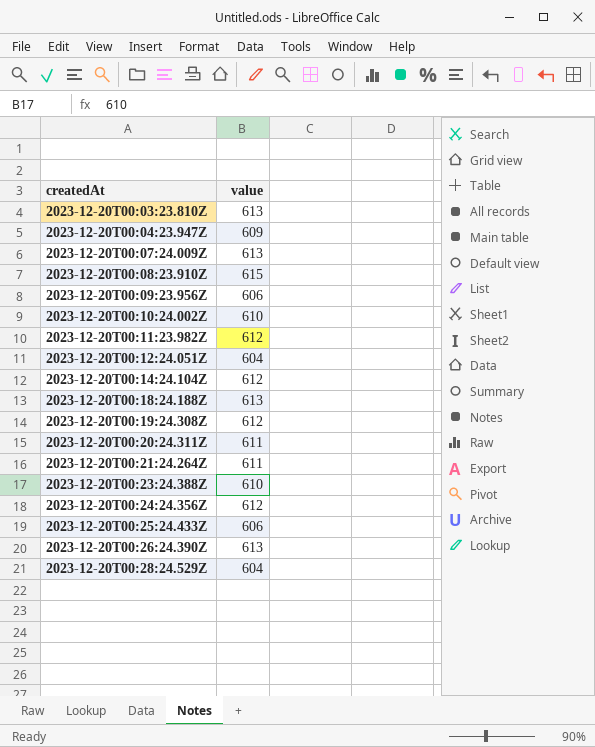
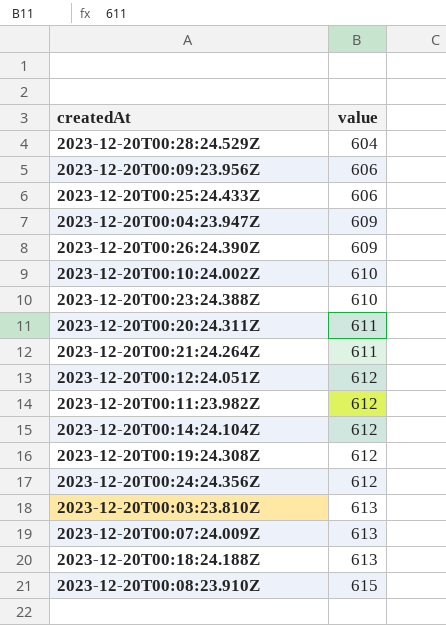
row order: createdAt ascending -> value ascending
2023-12-20T00:26:24.390Z | value: 613 -> 609
2023-12-20T00:12:24.051Z | value: 604 -> 612

